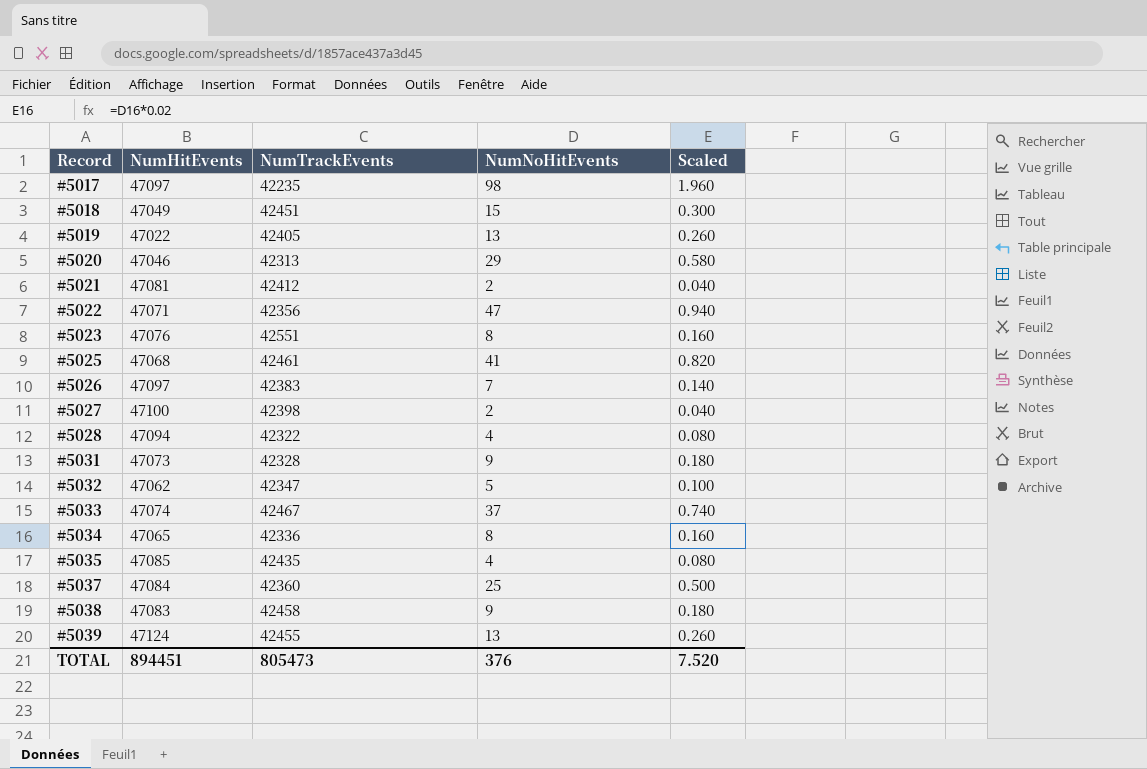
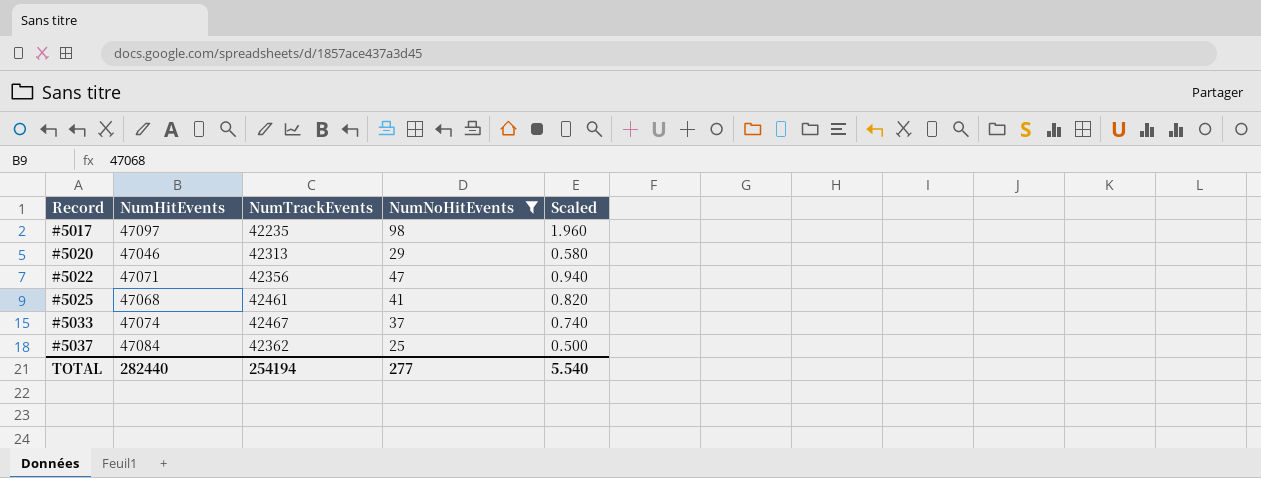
filter: none -> NumNoHitEvents >= 25
#5037 | NumTrackEvents: 42360 -> 42362
TOTAL | NumHitEvents: 894451 -> 282440
TOTAL | NumTrackEvents: 805473 -> 254194
TOTAL | NumNoHitEvents: 376 -> 277
TOTAL | Scaled: 7.520 -> 5.540

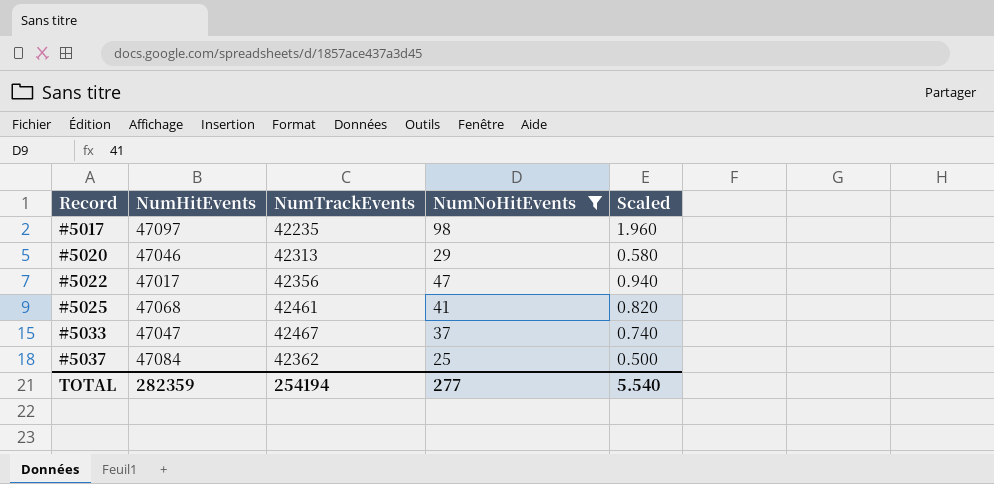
#5022 | NumHitEvents: 47071 -> 47017
#5033 | NumHitEvents: 47074 -> 47047
TOTAL | NumHitEvents: 282440 -> 282359

